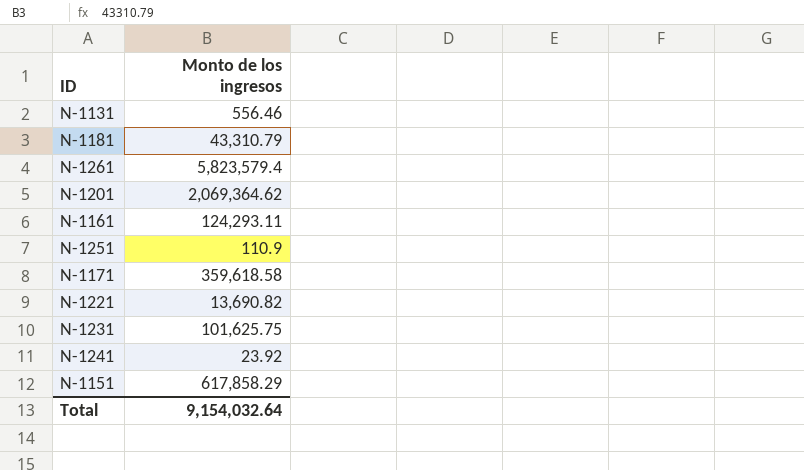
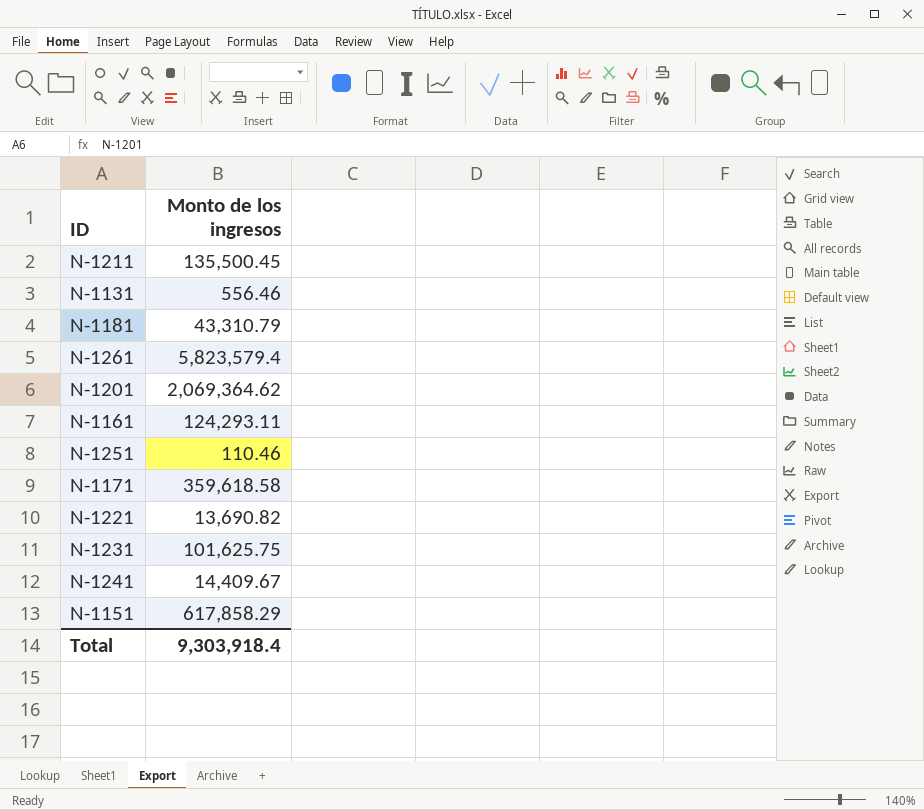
row N-1211: none -> 135,500.45
N-1251 | Monto de los ingresos: 110.9 -> 110.46
N-1241 | Monto de los ingresos: 23.92 -> 14,409.67
Total | Monto de los ingresos: 9,154,032.64 -> 9,303,918.4

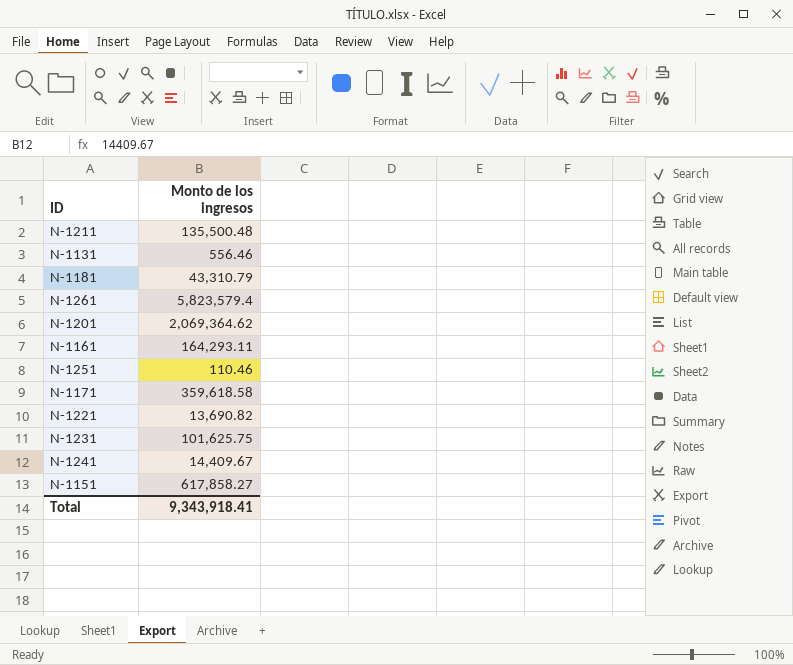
N-1211 | Monto de los ingresos: 135,500.45 -> 135,500.48
N-1161 | Monto de los ingresos: 124,293.11 -> 164,293.11
N-1151 | Monto de los ingresos: 617,858.29 -> 617,858.27
Total | Monto de los ingresos: 9,303,918.4 -> 9,343,918.41

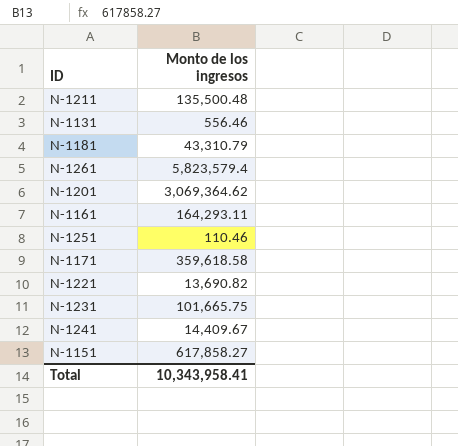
N-1201 | Monto de los ingresos: 2,069,364.62 -> 3,069,364.62
N-1231 | Monto de los ingresos: 101,625.75 -> 101,665.75
Total | Monto de los ingresos: 9,343,918.41 -> 10,343,958.41

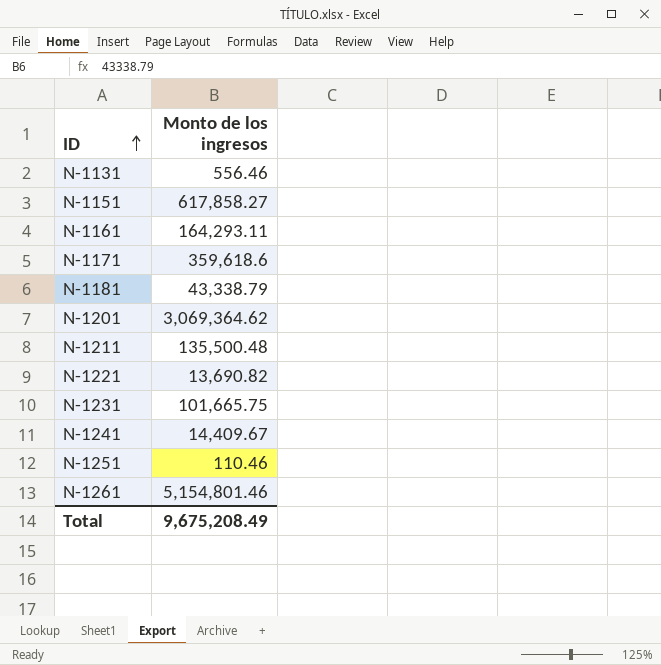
row order: none -> ID ascending
N-1171 | Monto de los ingresos: 359,618.58 -> 359,618.6
N-1181 | Monto de los ingresos: 43,310.79 -> 43,338.79
N-1261 | Monto de los ingresos: 5,823,579.4 -> 5,154,801.46
Total | Monto de los ingresos: 10,343,958.41 -> 9,675,208.49

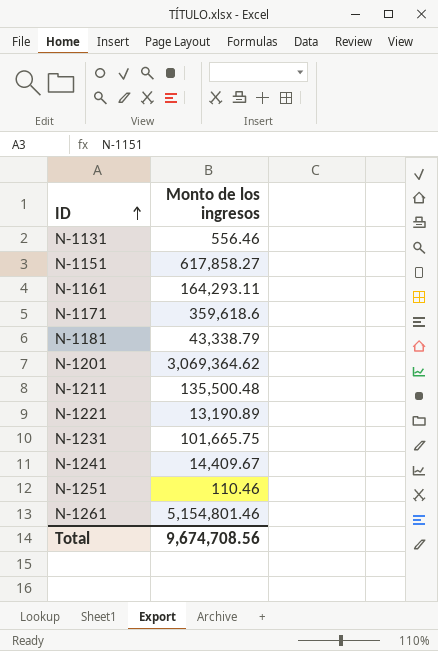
N-1221 | Monto de los ingresos: 13,690.82 -> 13,190.89
Total | Monto de los ingresos: 9,675,208.49 -> 9,674,708.56

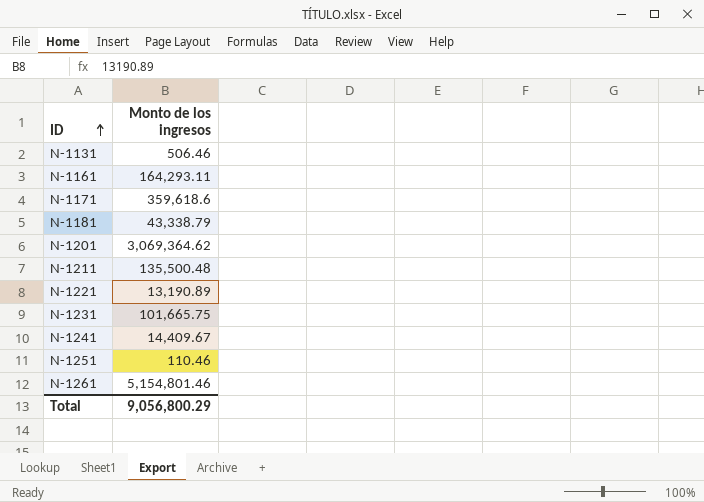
row N-1151: 617,858.27 -> none
N-1131 | Monto de los ingresos: 556.46 -> 506.46
Total | Monto de los ingresos: 9,674,708.56 -> 9,056,800.29

